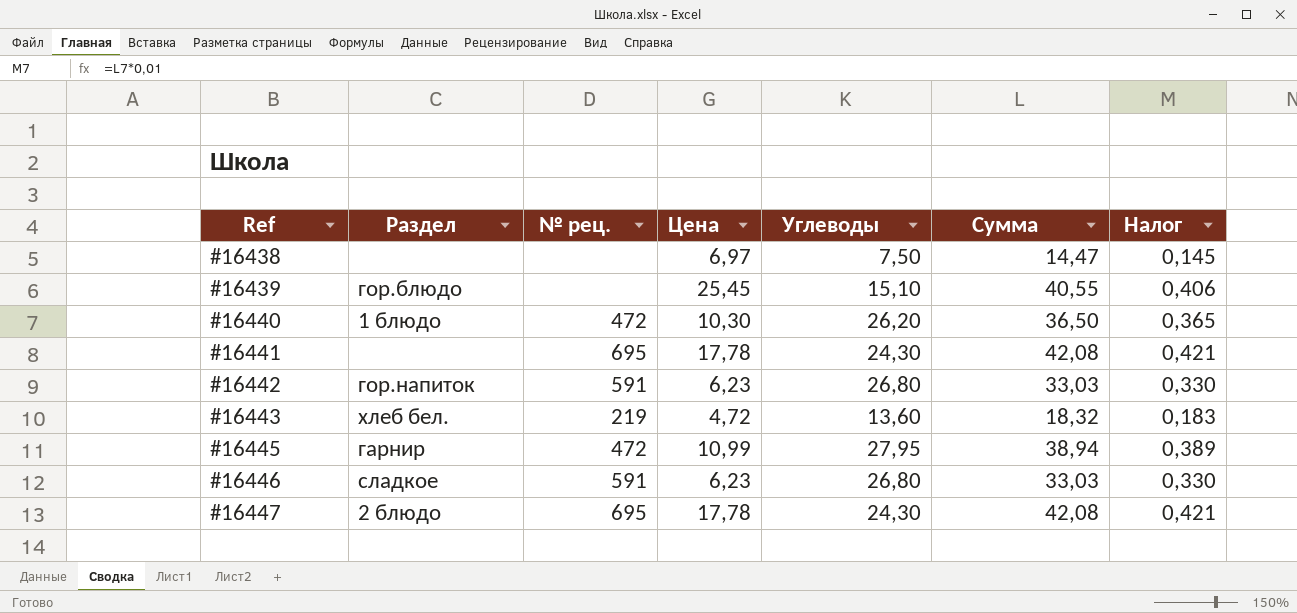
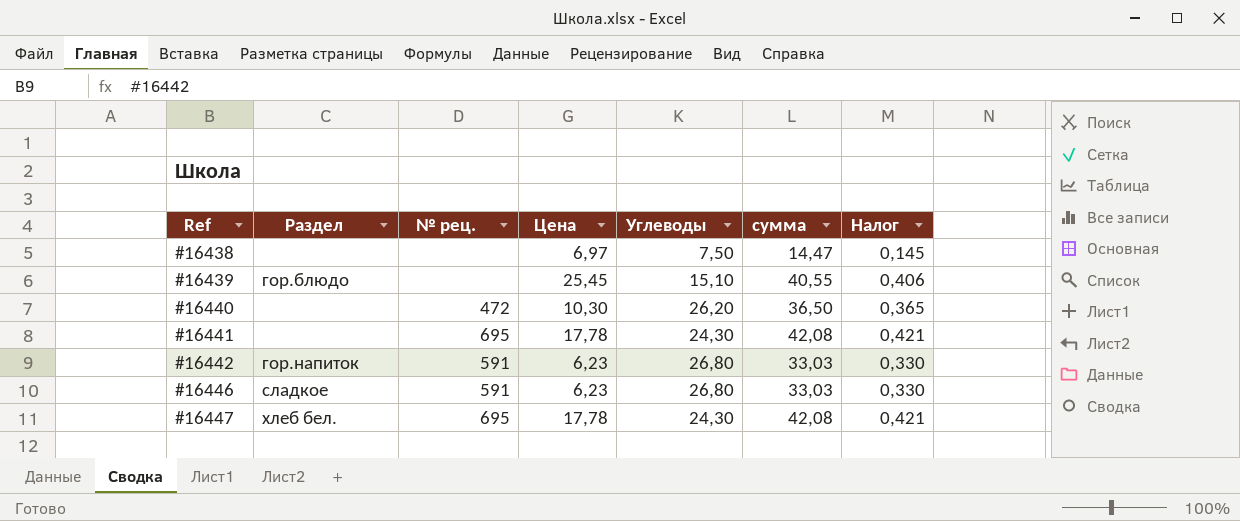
column name: Сумма -> сумма
row #16443: хлеб бел. | 219 | 4,72 | 13,60 | 18,32 | 0,183 -> none
row #16445: гарнир | 472 | 10,99 | 27,95 | 38,94 | 0,389 -> none
#16440 | Раздел: 1 блюдо -> none
#16447 | Раздел: 2 блюдо -> хлеб бел.

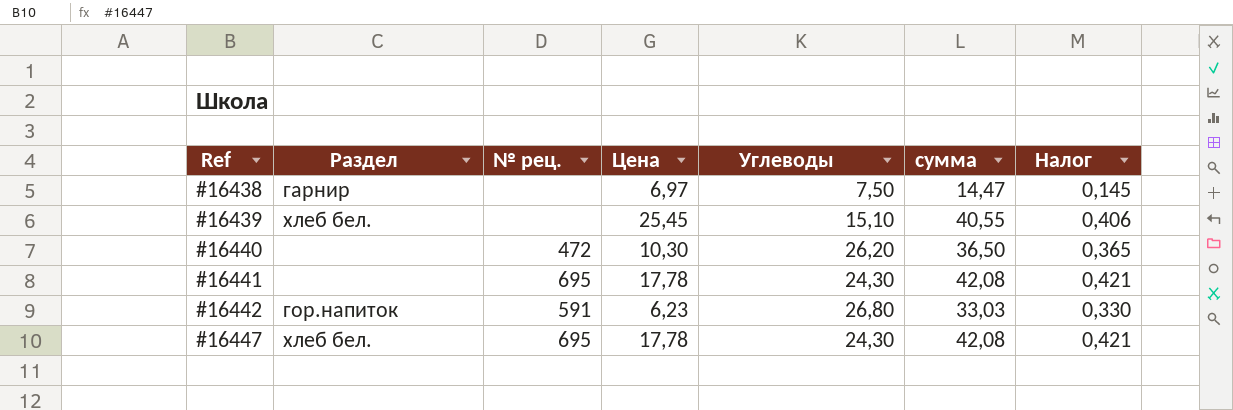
row #16446: сладкое | 591 | 6,23 | 26,80 | 33,03 | 0,330 -> none
#16438 | Раздел: none -> гарнир
#16439 | Раздел: гор.блюдо -> хлеб бел.

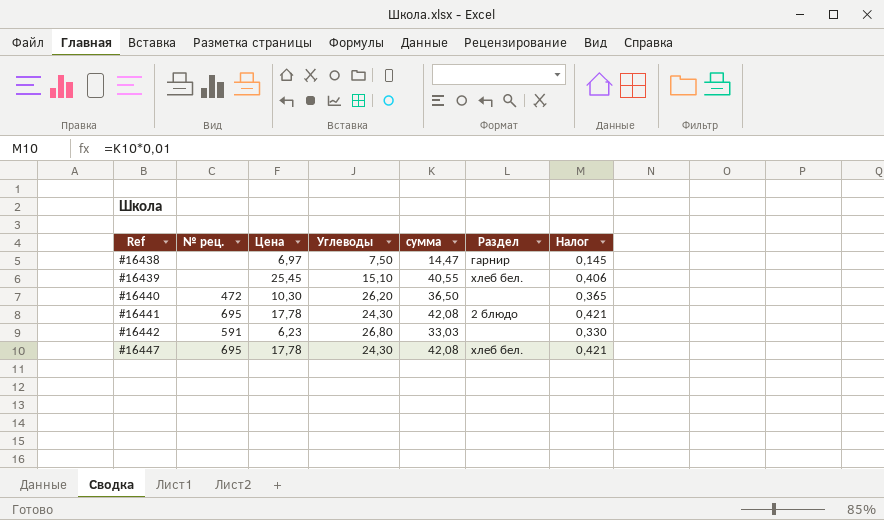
column Раздел | position: 2 -> 6
#16441 | Раздел: none -> 2 блюдо
#16442 | Раздел: гор.напиток -> none

